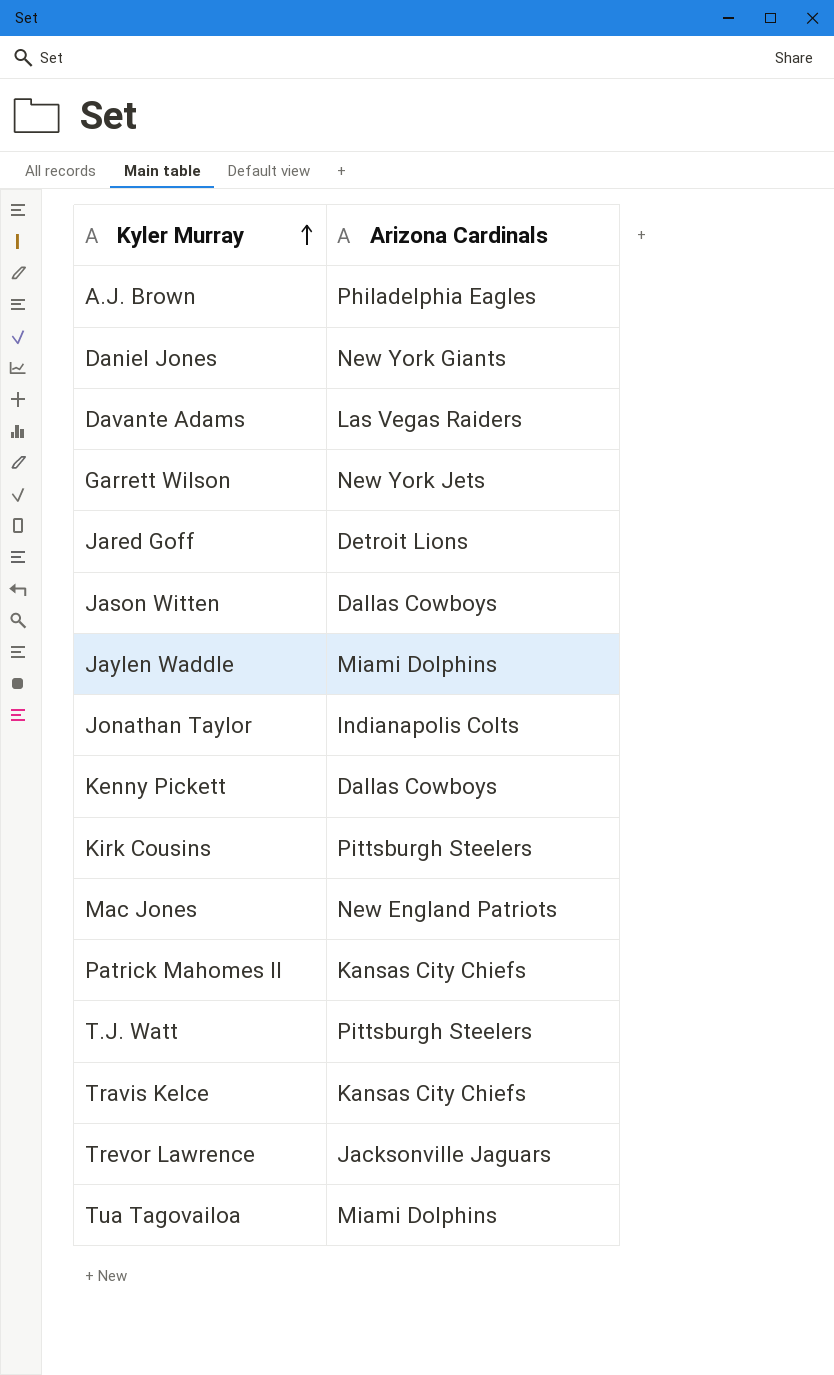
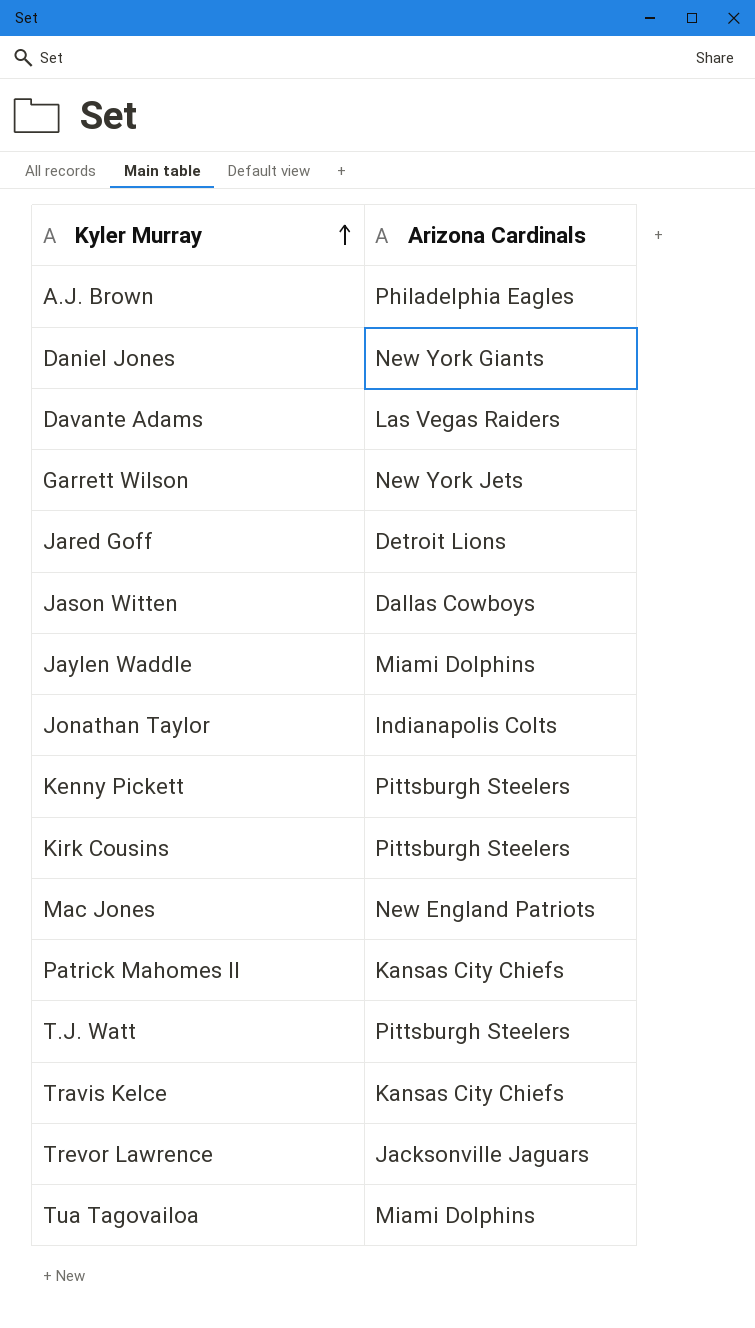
Kenny Pickett | Arizona Cardinals: Dallas Cowboys -> Pittsburgh Steelers

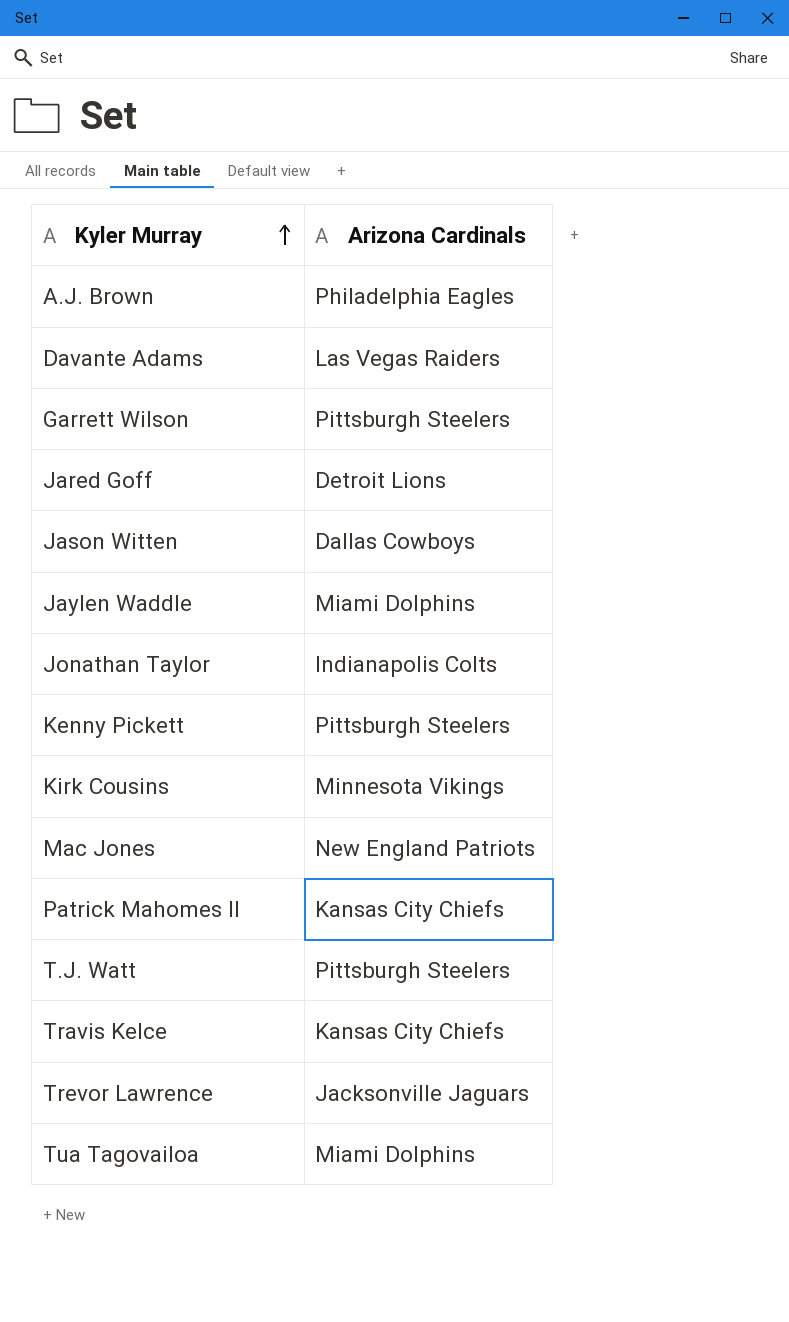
row Daniel Jones: New York Giants -> none
Garrett Wilson | Arizona Cardinals: New York Jets -> Pittsburgh Steelers
Kirk Cousins | Arizona Cardinals: Pittsburgh Steelers -> Minnesota Vikings

